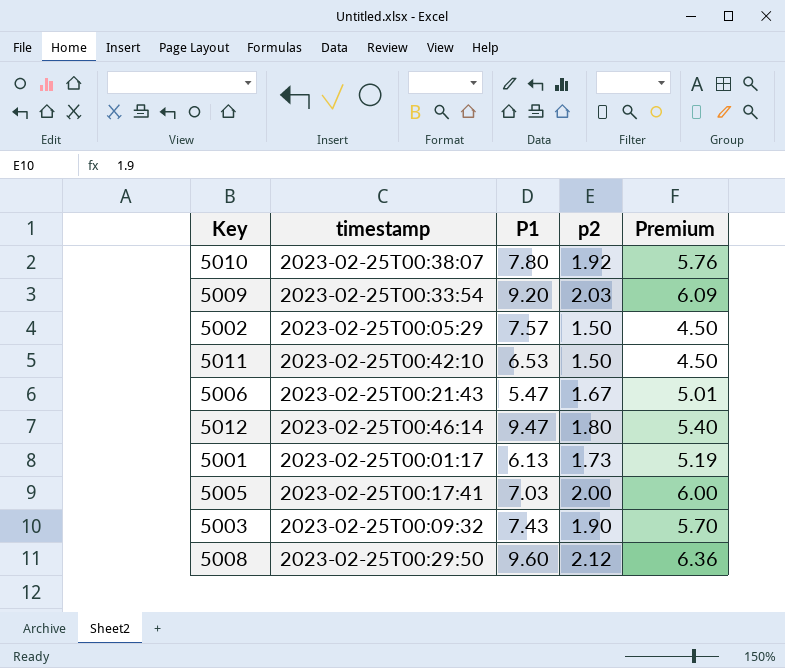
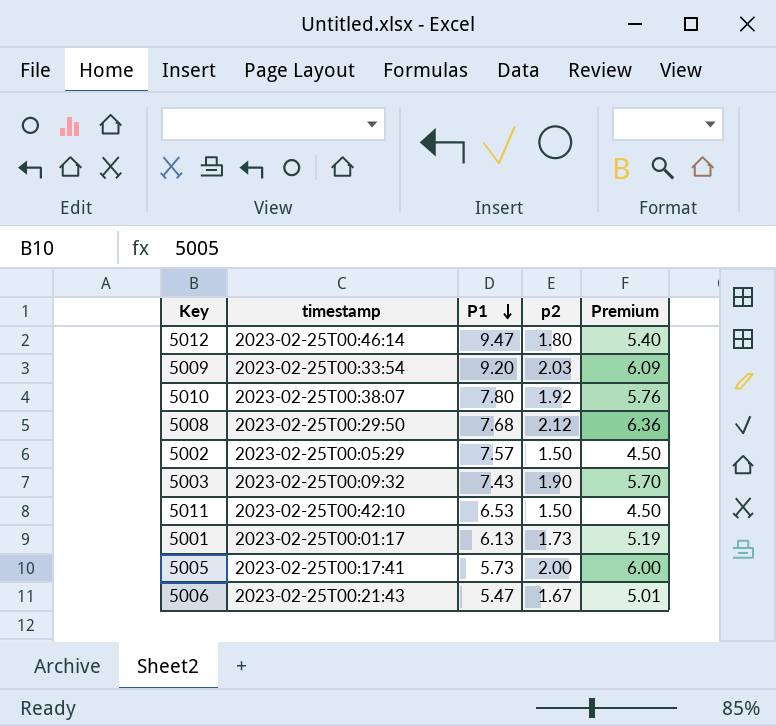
row order: none -> P1 descending
5008 | P1: 9.60 -> 7.68
5005 | P1: 7.03 -> 5.73

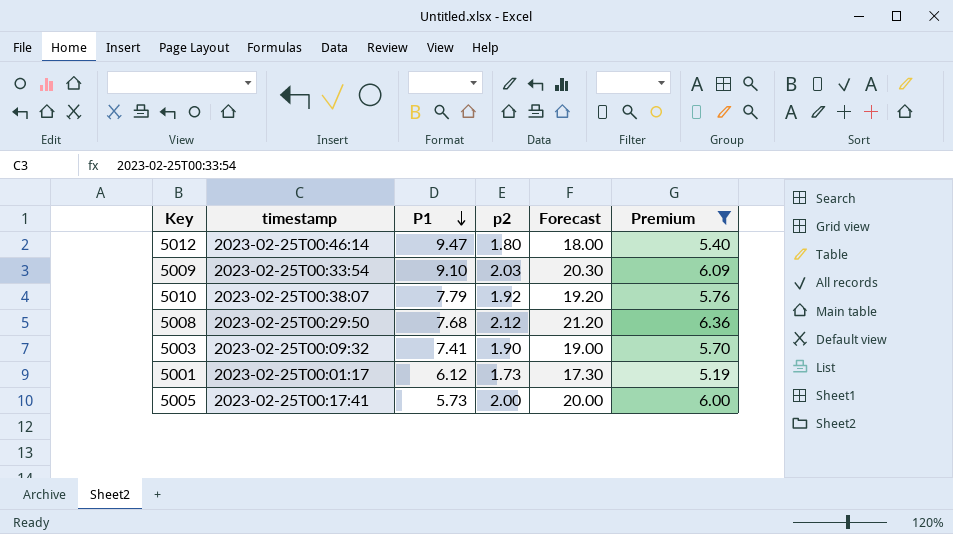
filter: none -> Premium >= 5.19
column Forecast | formula: none -> [p2] * 10
5009 | P1: 9.20 -> 9.10
5010 | P1: 7.80 -> 7.79
5003 | P1: 7.43 -> 7.41
5001 | P1: 6.13 -> 6.12

